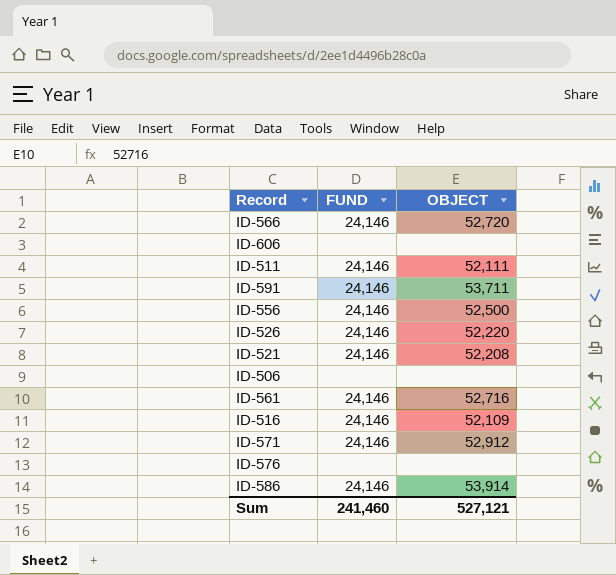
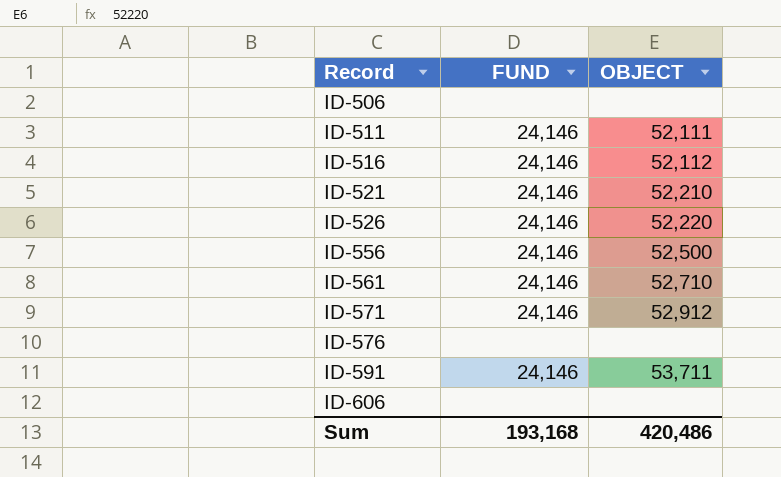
row order: none -> Record ascending
row ID-566: 24,146 | 52,720 -> none
row ID-586: 24,146 | 53,914 -> none
ID-516 | OBJECT: 52,109 -> 52,112
ID-521 | OBJECT: 52,208 -> 52,210
ID-561 | OBJECT: 52,716 -> 52,710
Sum | FUND: 241,460 -> 193,168
Sum | OBJECT: 527,121 -> 420,486

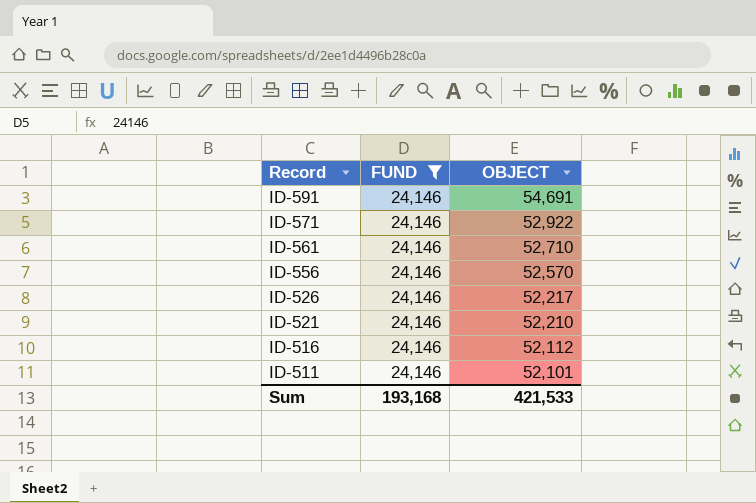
filter: none -> FUND = 24,146
row order: Record ascending -> Record descending
ID-591 | OBJECT: 53,711 -> 54,691
ID-571 | OBJECT: 52,912 -> 52,922
ID-556 | OBJECT: 52,500 -> 52,570
ID-526 | OBJECT: 52,220 -> 52,217
ID-511 | OBJECT: 52,111 -> 52,101
Sum | OBJECT: 420,486 -> 421,533

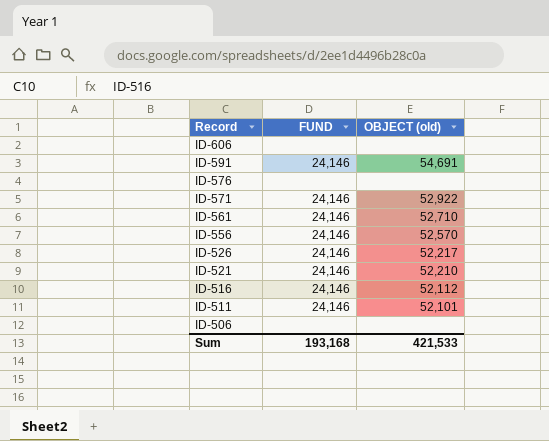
filter: FUND = 24,146 -> none
column name: OBJECT -> OBJECT (old)

